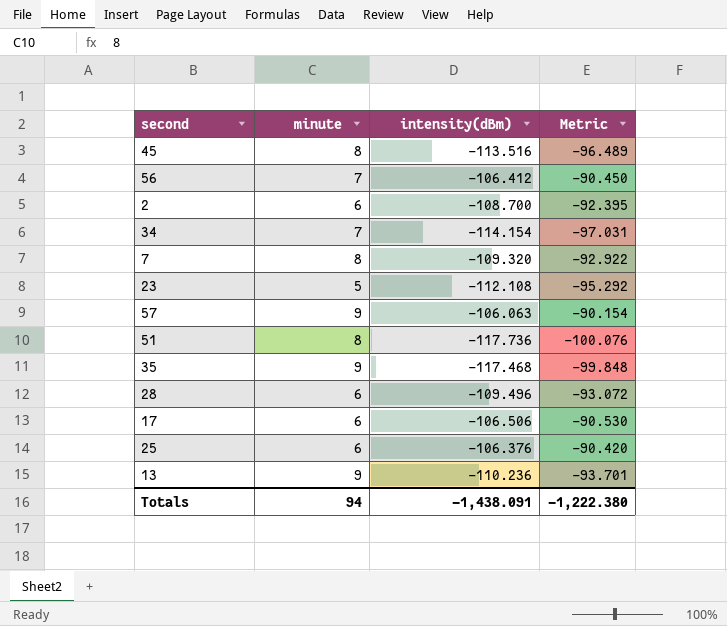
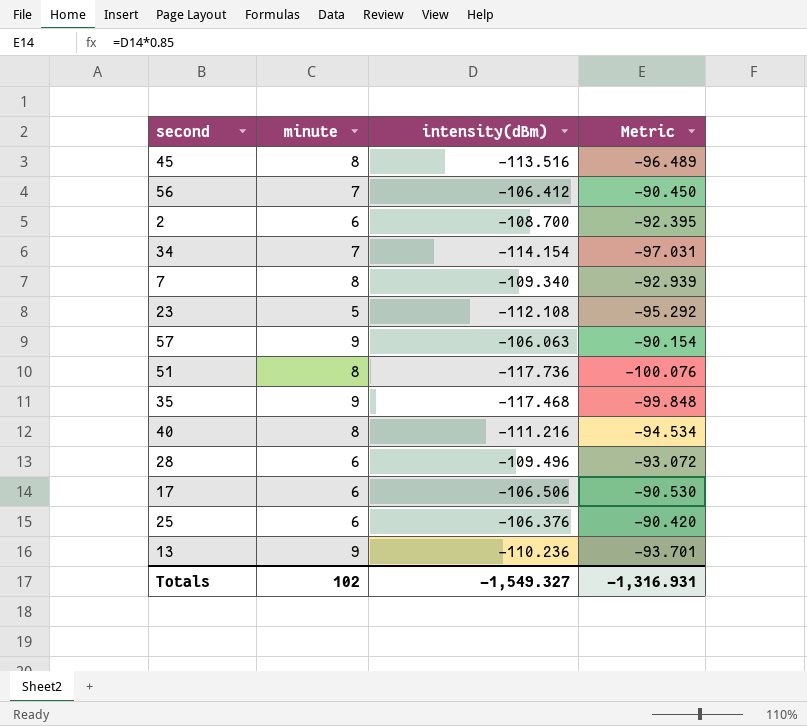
7 | intensity(dBm): -109.320 -> -109.340
7 | Metric: -92.922 -> -92.939
row 40: none -> 8 | -111.216 | -94.534
Totals | minute: 94 -> 102
Totals | intensity(dBm): -1,438.091 -> -1,549.327
Totals | Metric: -1,222.380 -> -1,316.931

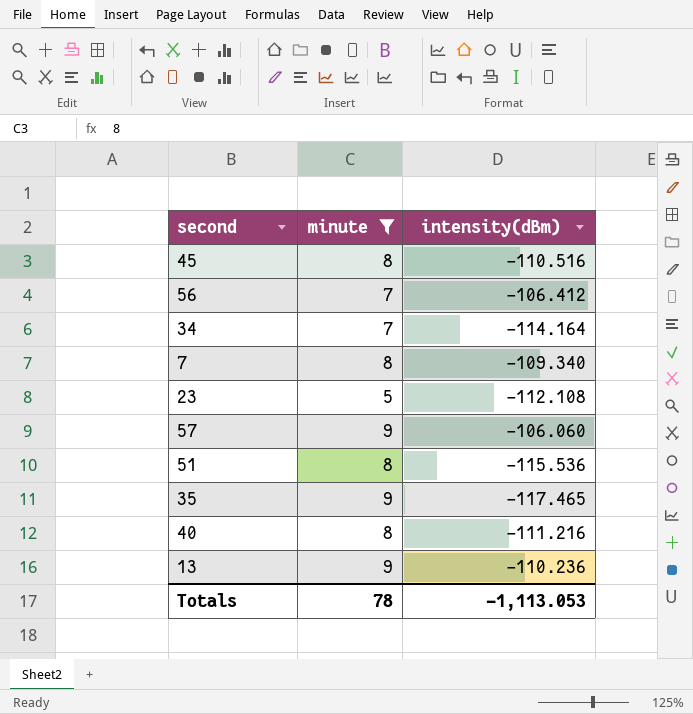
filter: none -> minute != 6
column Metric | formula: [intensity(dBm)] * 0.85 -> none
45 | intensity(dBm): -113.516 -> -110.516
34 | intensity(dBm): -114.154 -> -114.164
57 | intensity(dBm): -106.063 -> -106.060
51 | intensity(dBm): -117.736 -> -115.536
35 | intensity(dBm): -117.468 -> -117.465
Totals | minute: 102 -> 78
Totals | intensity(dBm): -1,549.327 -> -1,113.053

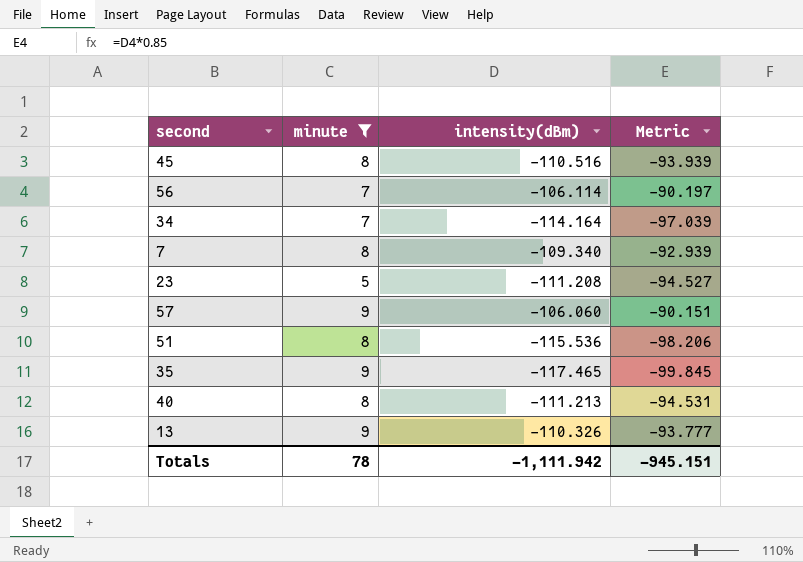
column Metric | formula: none -> [intensity(dBm)] * 0.85
56 | intensity(dBm): -106.412 -> -106.114
23 | intensity(dBm): -112.108 -> -111.208
40 | intensity(dBm): -111.216 -> -111.213
13 | intensity(dBm): -110.236 -> -110.326
Totals | intensity(dBm): -1,113.053 -> -1,111.942

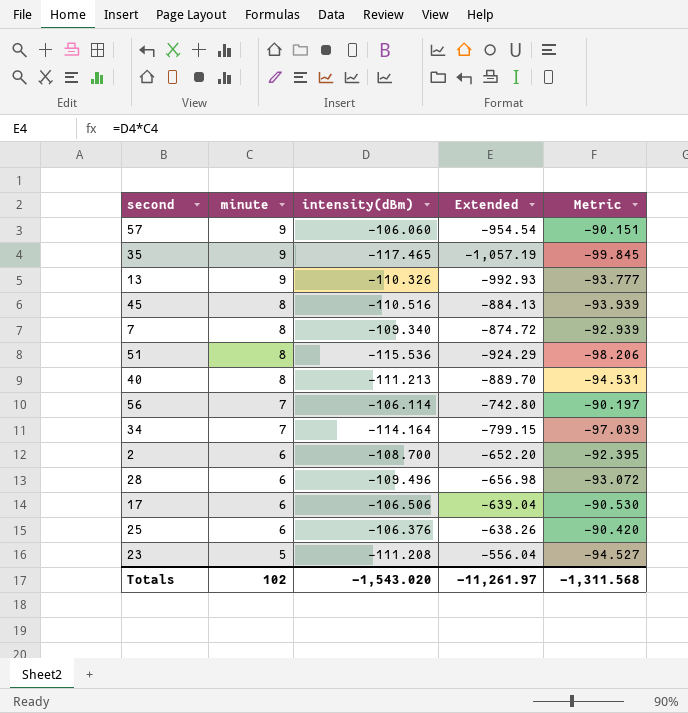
filter: minute != 6 -> none
row order: none -> minute descending
column Extended | formula: none -> [minute] * [intensity(dBm)]
Totals | minute: 78 -> 102
Totals | intensity(dBm): -1,111.942 -> -1,543.020
Totals | Metric: -945.151 -> -1,311.568

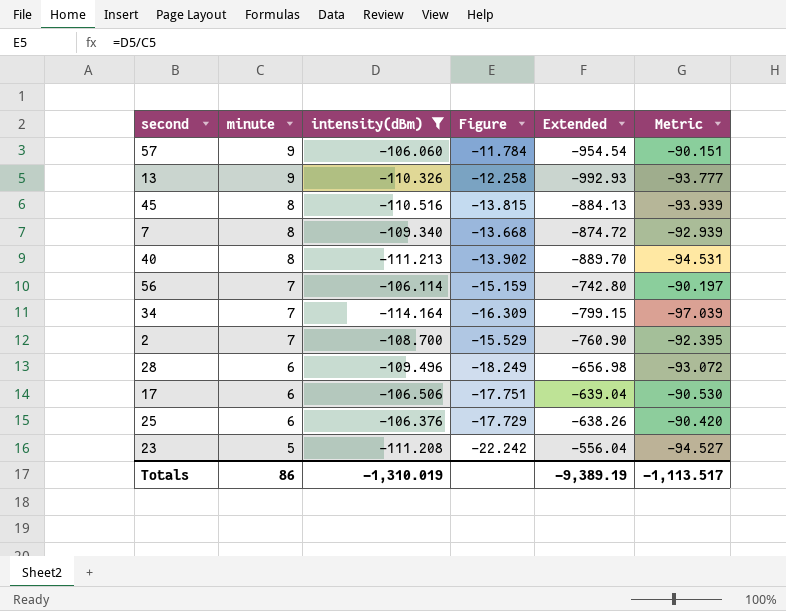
filter: none -> intensity(dBm) >= -114.164
column Figure | formula: none -> [intensity(dBm)] / [minute]
2 | minute: 6 -> 7
2 | Extended: -652.20 -> -760.90
Totals | minute: 102 -> 86
Totals | intensity(dBm): -1,543.020 -> -1,310.019
Totals | Extended: -11,261.97 -> -9,389.19
Totals | Metric: -1,311.568 -> -1,113.517

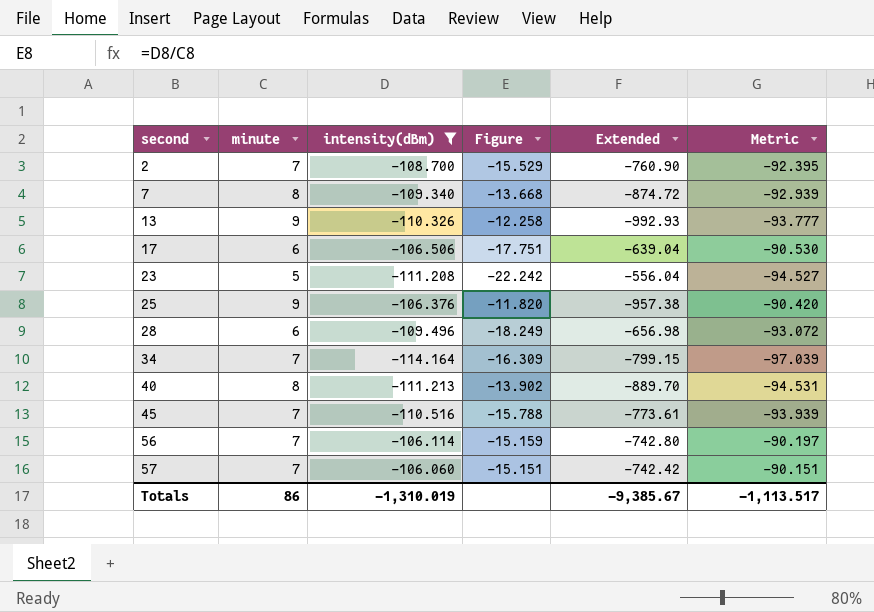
row order: minute descending -> second ascending
25 | minute: 6 -> 9
25 | Figure: -17.729 -> -11.820
25 | Extended: -638.26 -> -957.38
45 | minute: 8 -> 7
45 | Figure: -13.815 -> -15.788
45 | Extended: -884.13 -> -773.61
57 | minute: 9 -> 7
57 | Figure: -11.784 -> -15.151
57 | Extended: -954.54 -> -742.42
Totals | Extended: -9,389.19 -> -9,385.67

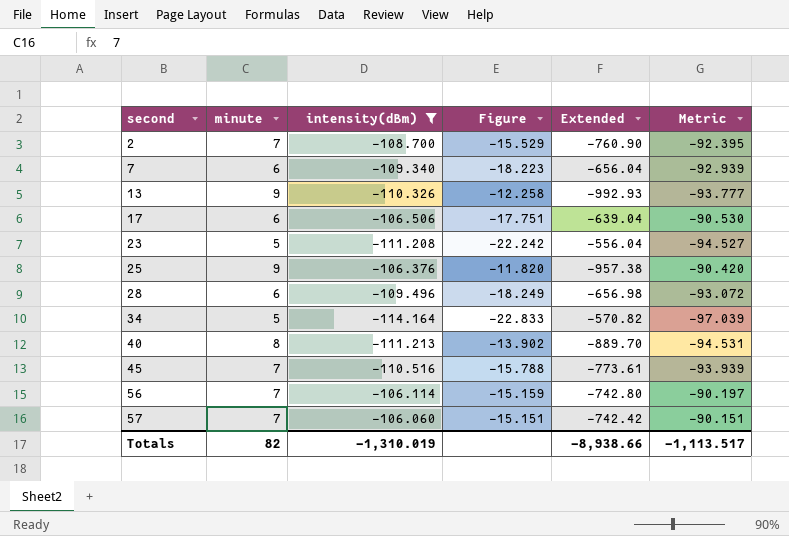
7 | minute: 8 -> 6
7 | Figure: -13.668 -> -18.223
7 | Extended: -874.72 -> -656.04
34 | minute: 7 -> 5
34 | Figure: -16.309 -> -22.833
34 | Extended: -799.15 -> -570.82
Totals | minute: 86 -> 82
Totals | Extended: -9,385.67 -> -8,938.66

